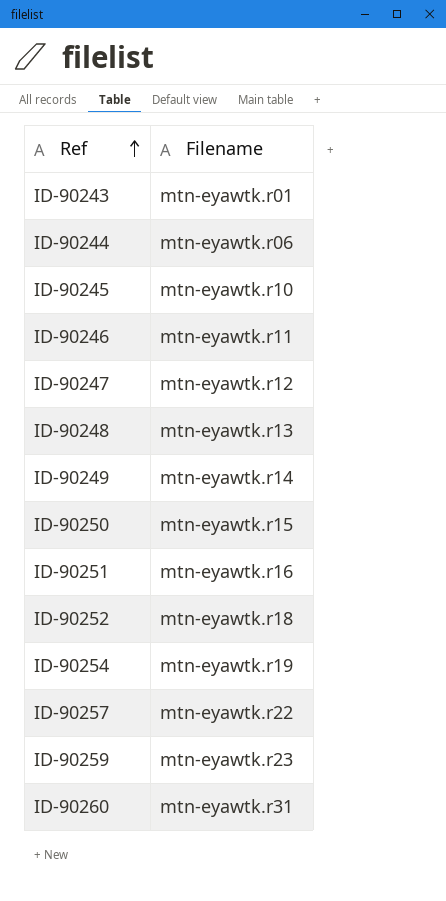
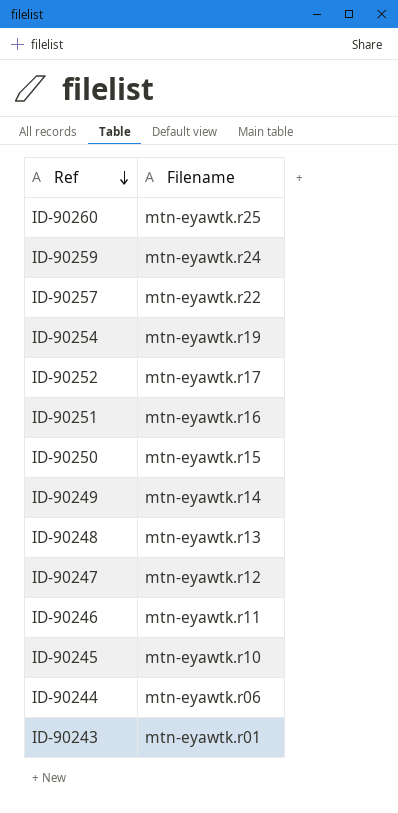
row order: Ref ascending -> Ref descending
ID-90260 | Filename: mtn-eyawtk.r31 -> mtn-eyawtk.r25
ID-90259 | Filename: mtn-eyawtk.r23 -> mtn-eyawtk.r24
ID-90252 | Filename: mtn-eyawtk.r18 -> mtn-eyawtk.r17

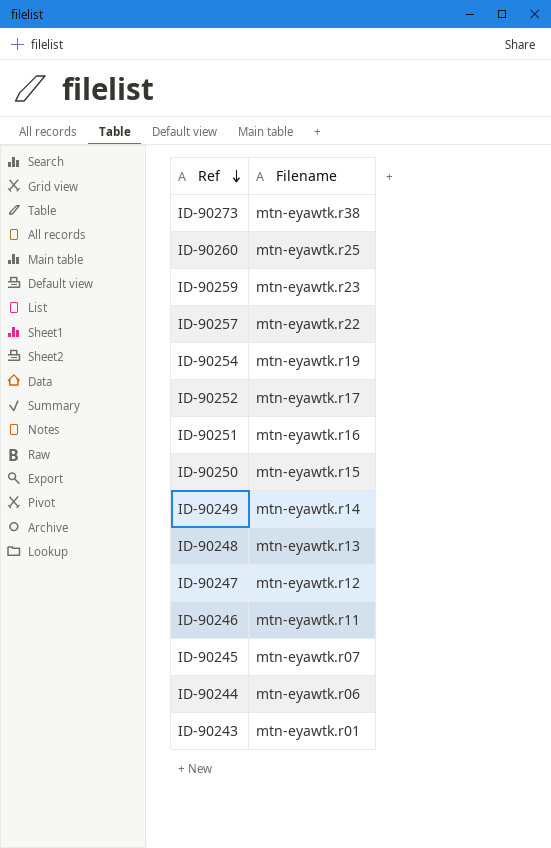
row ID-90273: none -> mtn-eyawtk.r38
ID-90259 | Filename: mtn-eyawtk.r24 -> mtn-eyawtk.r23
ID-90245 | Filename: mtn-eyawtk.r10 -> mtn-eyawtk.r07

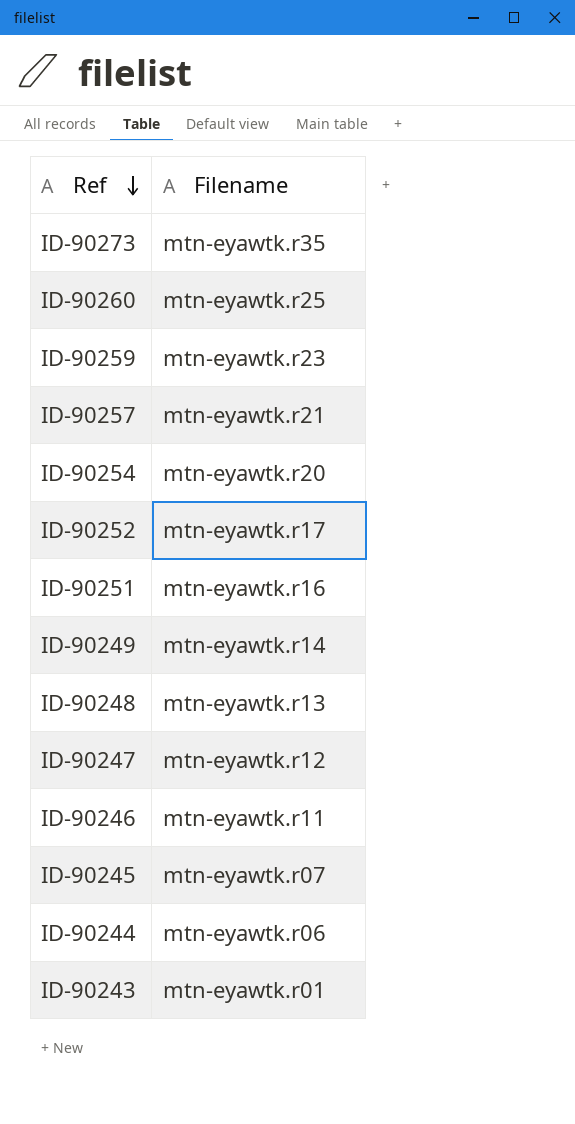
row ID-90250: mtn-eyawtk.r15 -> none
ID-90273 | Filename: mtn-eyawtk.r38 -> mtn-eyawtk.r35
ID-90257 | Filename: mtn-eyawtk.r22 -> mtn-eyawtk.r21
ID-90254 | Filename: mtn-eyawtk.r19 -> mtn-eyawtk.r20

